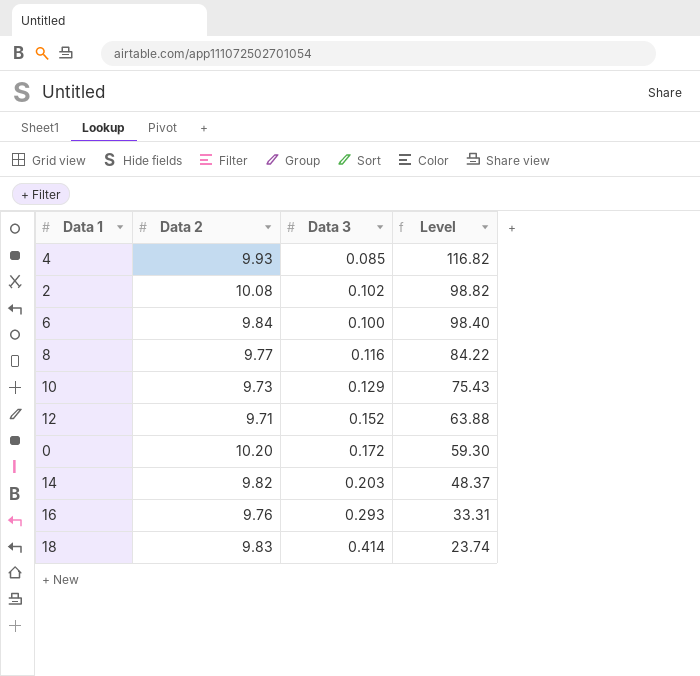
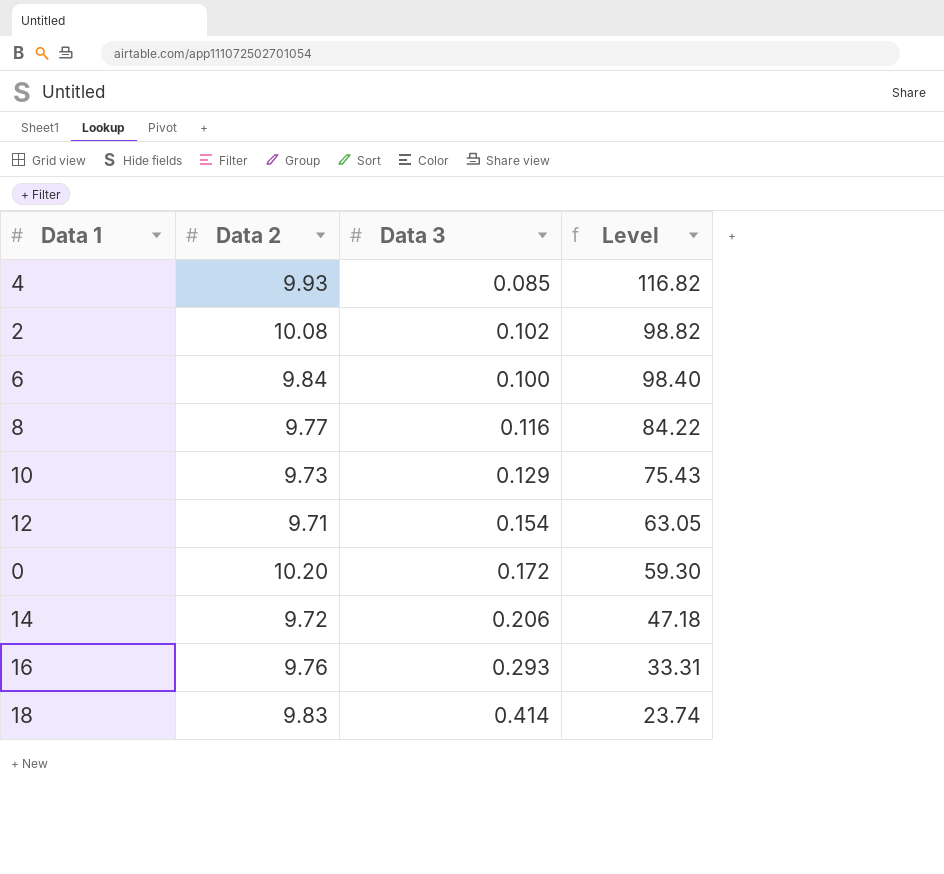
12 | Data 3: 0.152 -> 0.154
12 | Level: 63.88 -> 63.05
14 | Data 2: 9.82 -> 9.72
14 | Data 3: 0.203 -> 0.206
14 | Level: 48.37 -> 47.18

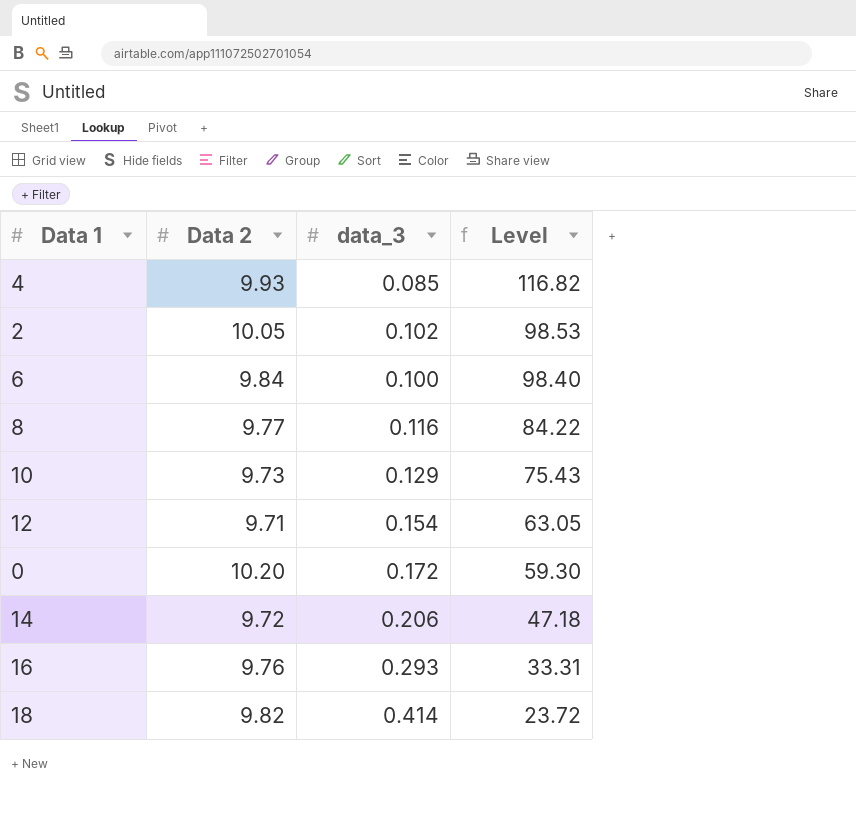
column name: Data 3 -> data_3
2 | Data 2: 10.08 -> 10.05
2 | Level: 98.82 -> 98.53
18 | Data 2: 9.83 -> 9.82
18 | Level: 23.74 -> 23.72

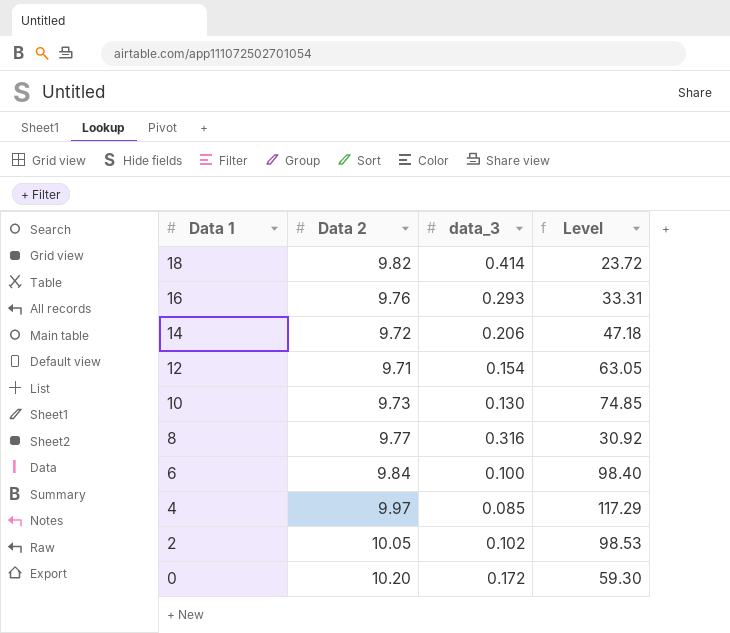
row order: Level descending -> Data 1 descending
10 | data_3: 0.129 -> 0.130
10 | Level: 75.43 -> 74.85
8 | data_3: 0.116 -> 0.316
8 | Level: 84.22 -> 30.92
4 | Data 2: 9.93 -> 9.97
4 | Level: 116.82 -> 117.29

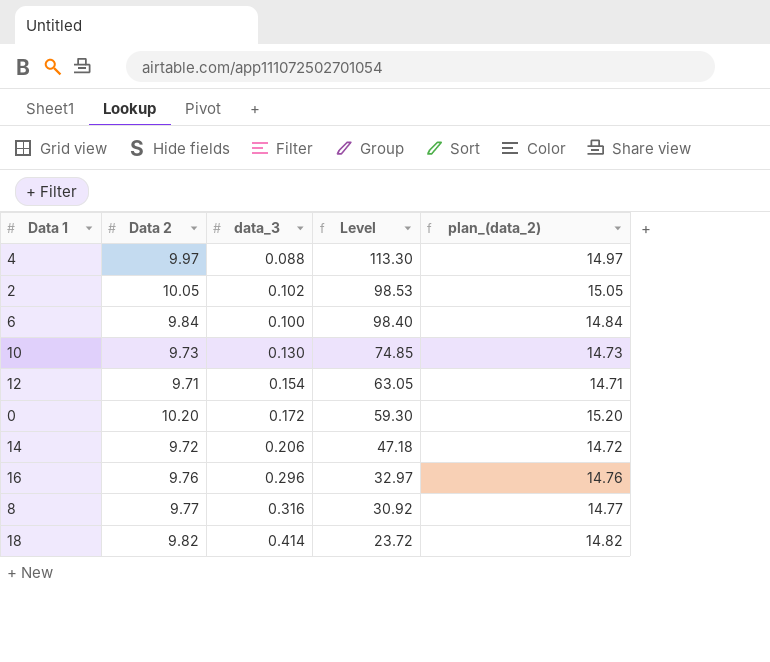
row order: Data 1 descending -> Level descending
column plan_(data_2) | formula: none -> [Data 2] + 5
4 | data_3: 0.085 -> 0.088
4 | Level: 117.29 -> 113.30
16 | data_3: 0.293 -> 0.296
16 | Level: 33.31 -> 32.97

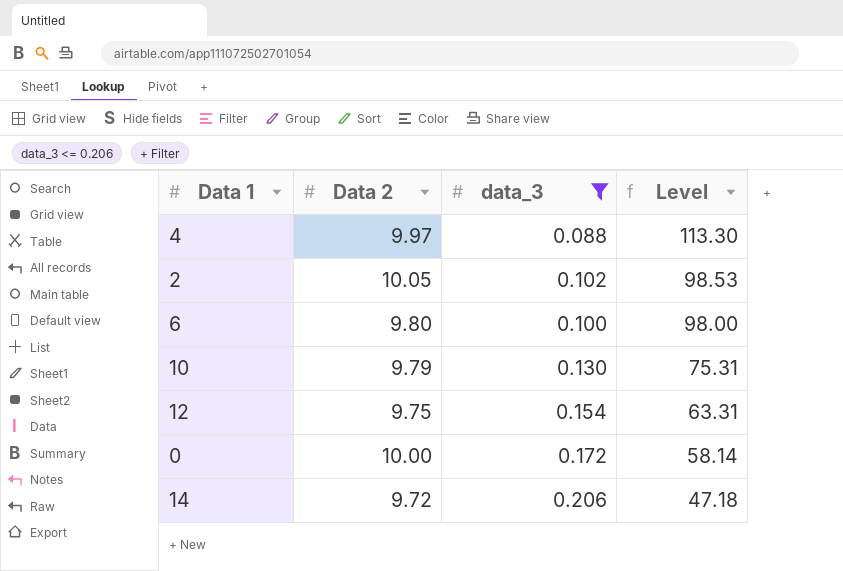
filter: none -> data_3 <= 0.206
column plan_(data_2) | formula: [Data 2] + 5 -> none
6 | Data 2: 9.84 -> 9.80
6 | Level: 98.40 -> 98.00
10 | Data 2: 9.73 -> 9.79
10 | Level: 74.85 -> 75.31
12 | Data 2: 9.71 -> 9.75
12 | Level: 63.05 -> 63.31
0 | Data 2: 10.20 -> 10.00
0 | Level: 59.30 -> 58.14

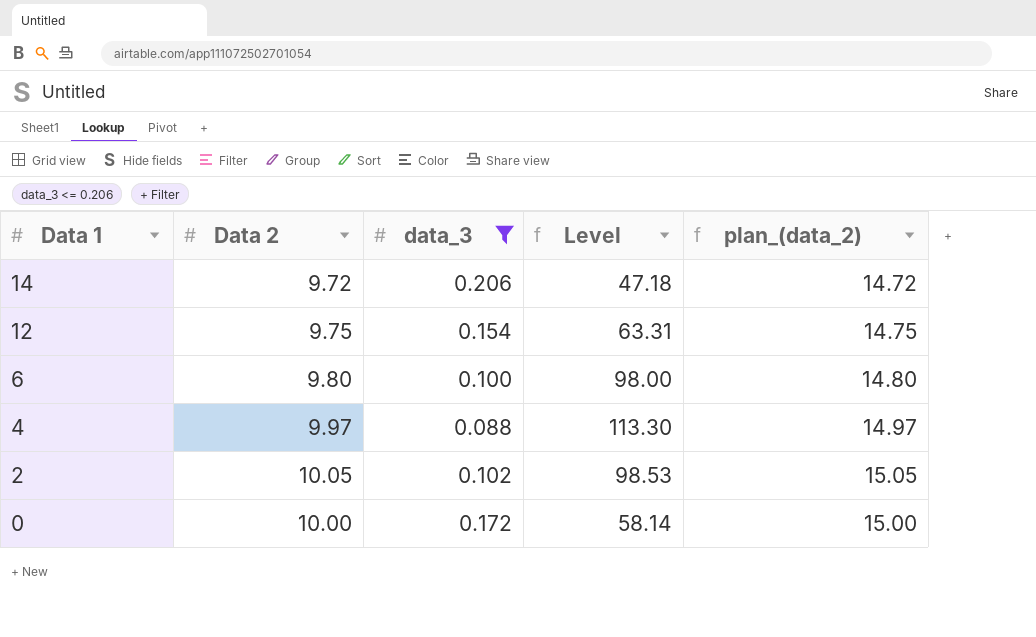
row order: Level descending -> Data 1 descending
column plan_(data_2) | formula: none -> [Data 2] + 5
row 10: 9.79 | 0.130 | 75.31 -> none

